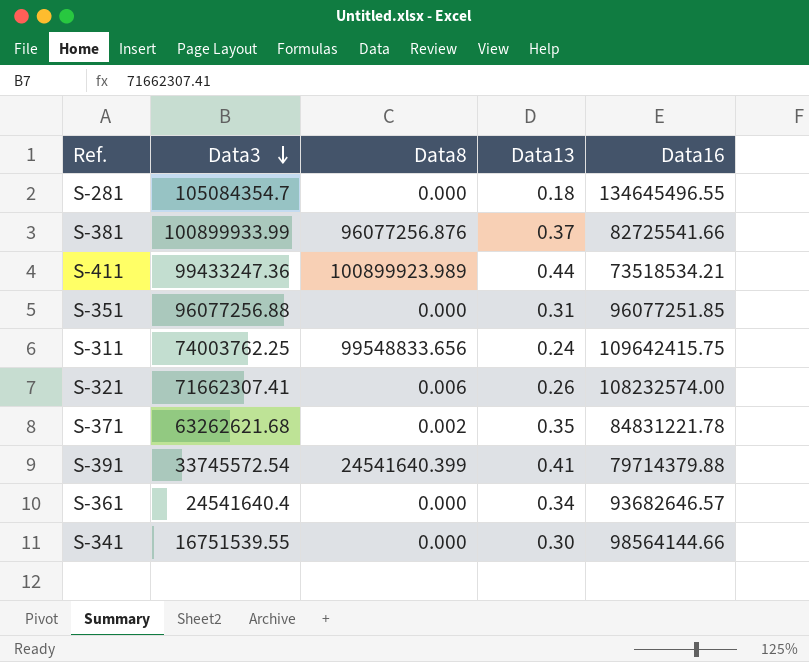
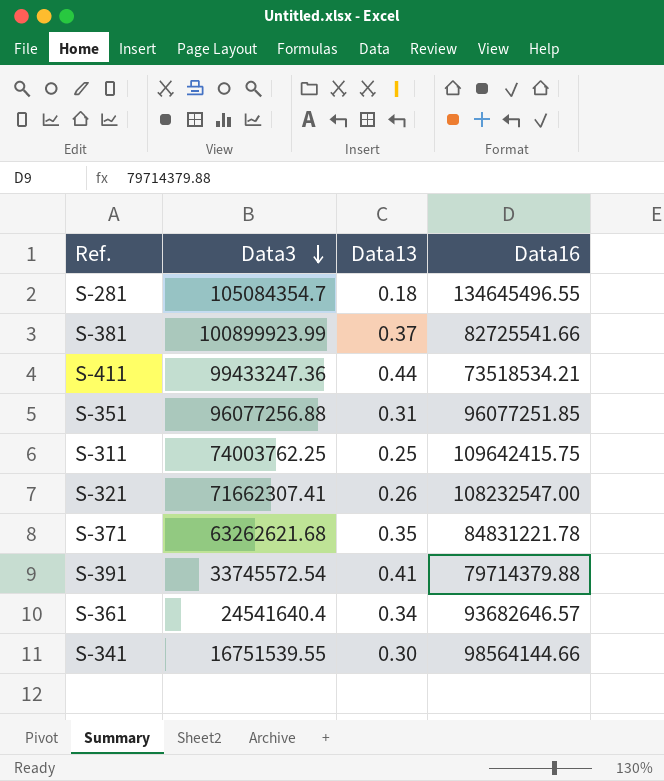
column Data8 | position: 3 -> none
S-381 | Data3: 100899933.99 -> 100899923.99
S-311 | Data13: 0.24 -> 0.25
S-321 | Data16: 108232574.00 -> 108232547.00

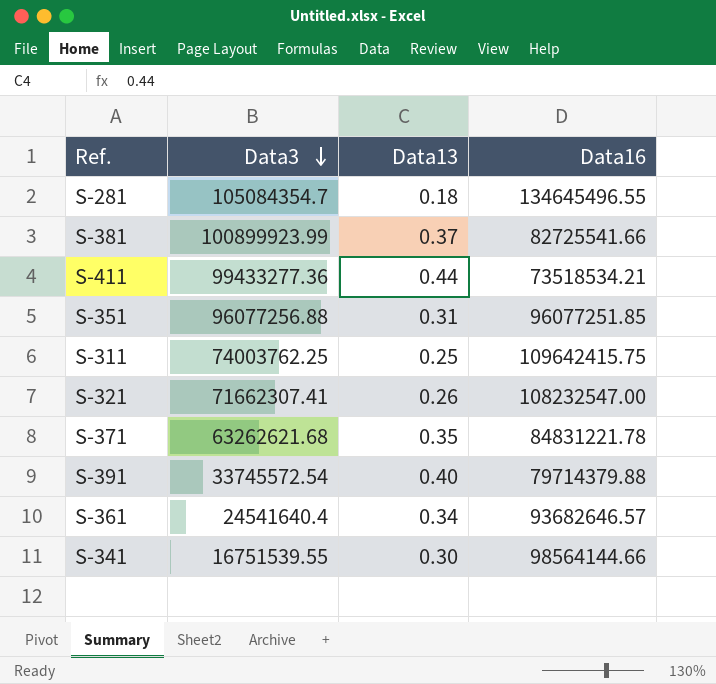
S-411 | Data3: 99433247.36 -> 99433277.36
S-391 | Data13: 0.41 -> 0.40

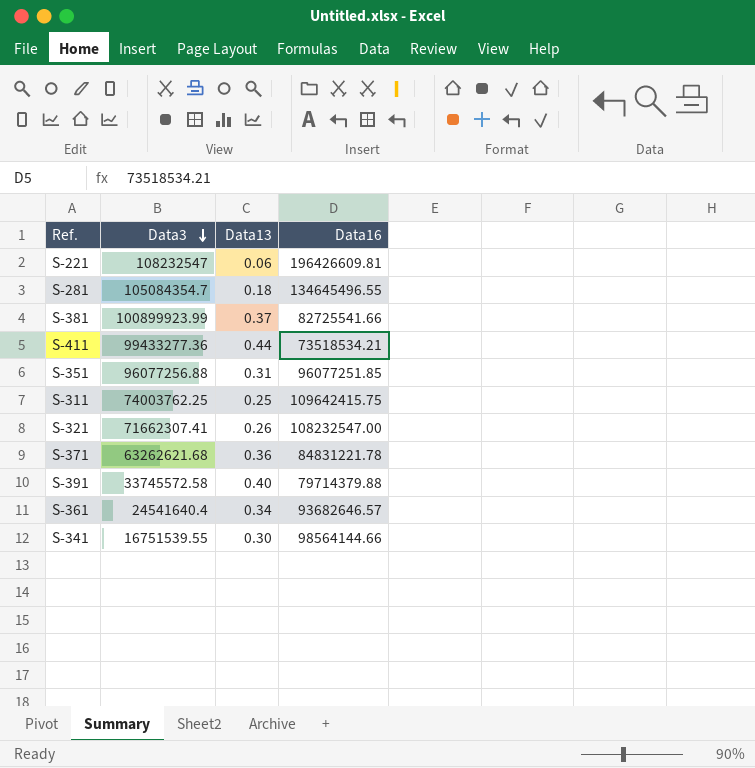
row S-221: none -> 108232547 | 0.06 | 196426609.81
S-371 | Data13: 0.35 -> 0.36
S-391 | Data3: 33745572.54 -> 33745572.58

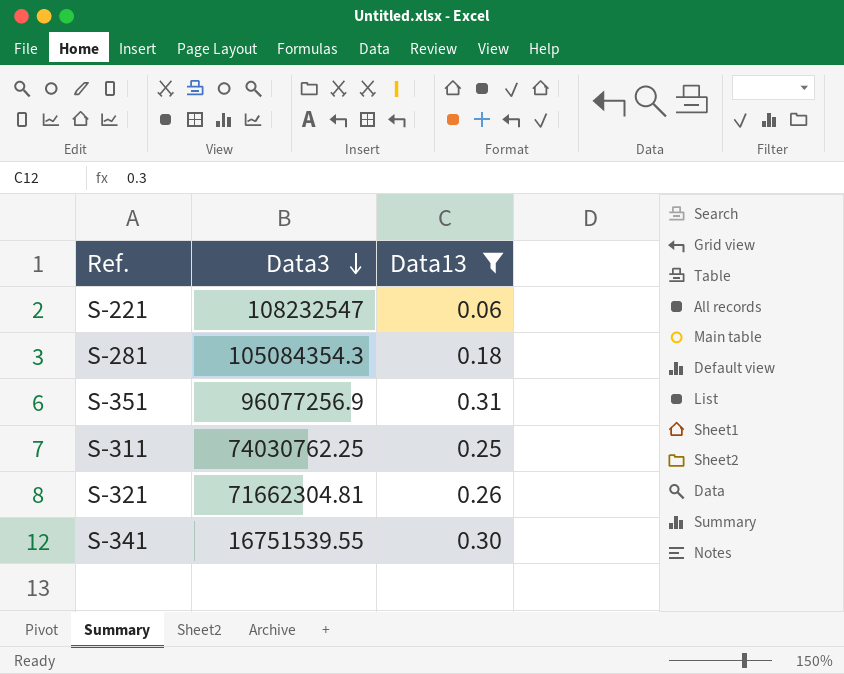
filter: none -> Data13 <= 0.31
column Data16 | position: 4 -> none
S-281 | Data3: 105084354.7 -> 105084354.3
S-351 | Data3: 96077256.88 -> 96077256.9
S-311 | Data3: 74003762.25 -> 74030762.25
S-321 | Data3: 71662307.41 -> 71662304.81

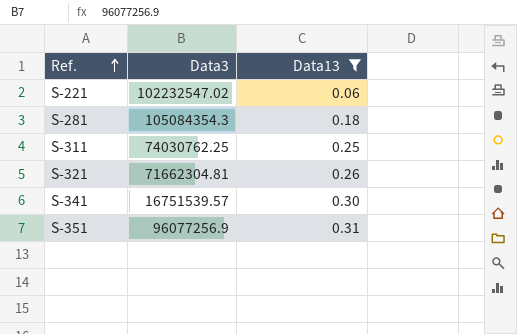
row order: Data3 descending -> Ref. ascending
S-221 | Data3: 108232547 -> 102232547.02
S-341 | Data3: 16751539.55 -> 16751539.57

